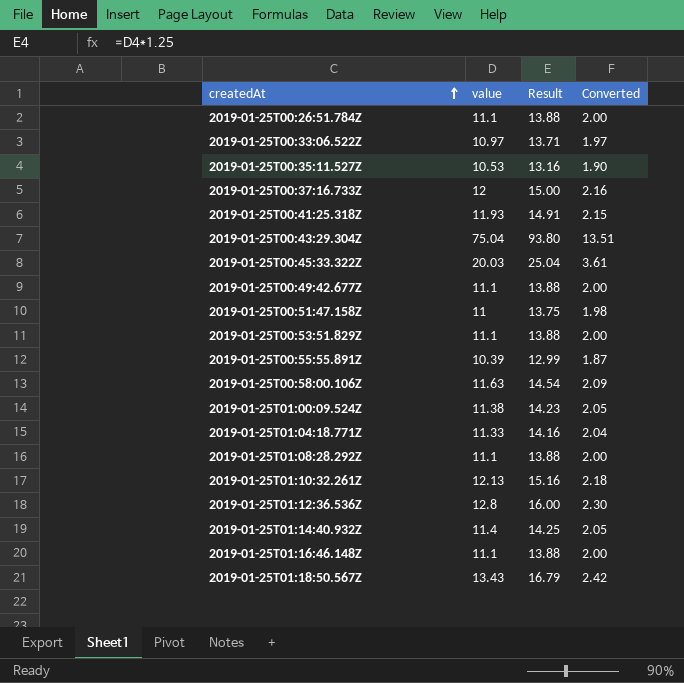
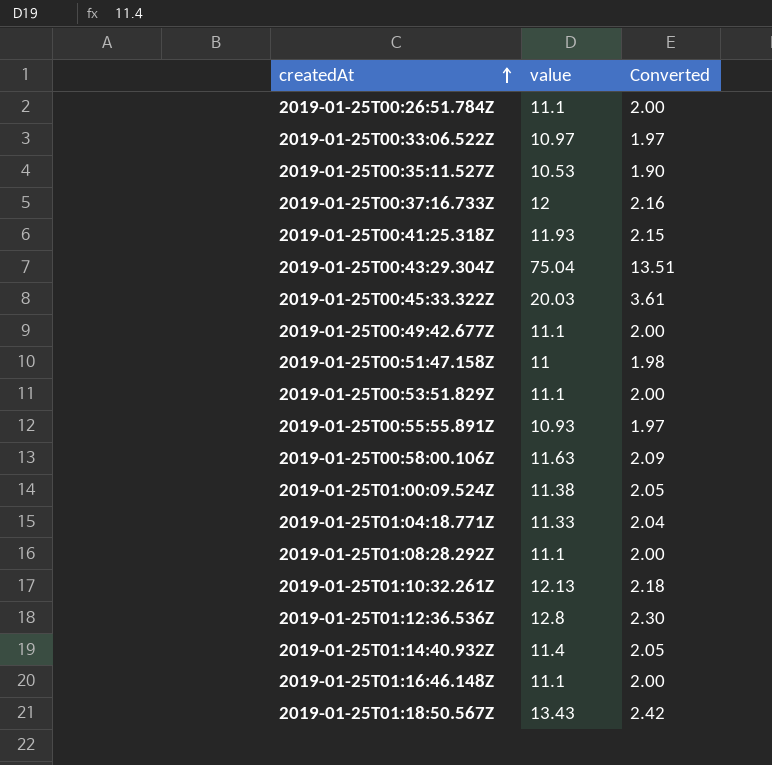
column Result | formula: [value] * 1.25 -> none
2019-01-25T00:55:55.891Z | value: 10.39 -> 10.93
2019-01-25T00:55:55.891Z | Converted: 1.87 -> 1.97

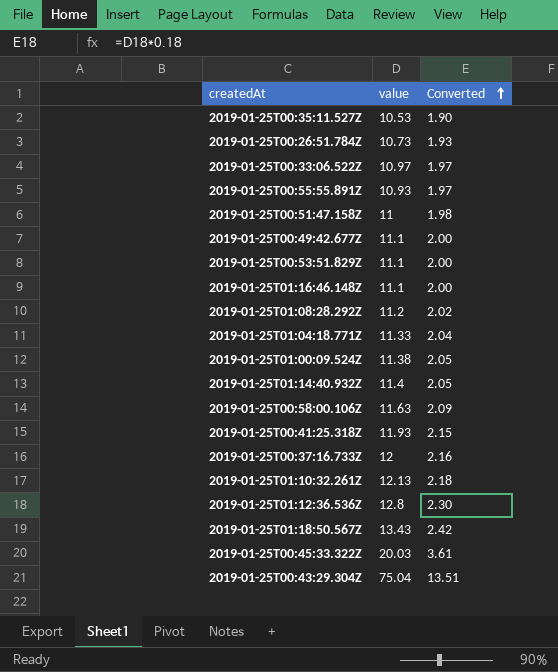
row order: createdAt ascending -> Converted ascending
2019-01-25T00:26:51.784Z | value: 11.1 -> 10.73
2019-01-25T00:26:51.784Z | Converted: 2.00 -> 1.93
2019-01-25T01:08:28.292Z | value: 11.1 -> 11.2
2019-01-25T01:08:28.292Z | Converted: 2.00 -> 2.02

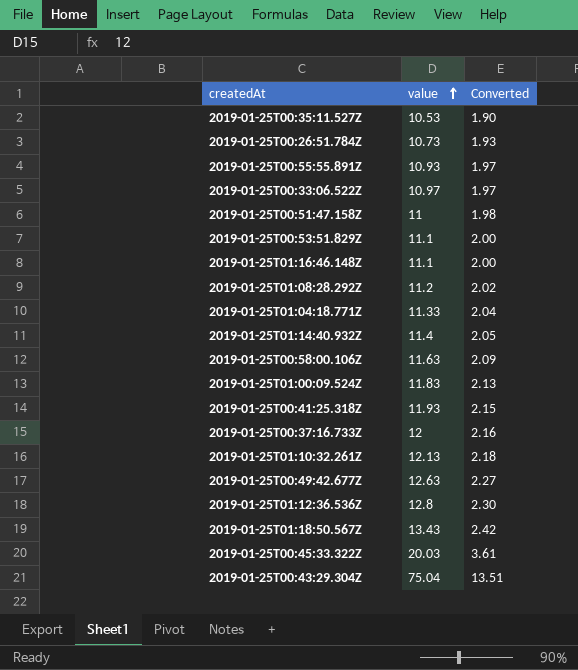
row order: Converted ascending -> value ascending
2019-01-25T01:00:09.524Z | value: 11.38 -> 11.83
2019-01-25T01:00:09.524Z | Converted: 2.05 -> 2.13
2019-01-25T00:49:42.677Z | value: 11.1 -> 12.63
2019-01-25T00:49:42.677Z | Converted: 2.00 -> 2.27

